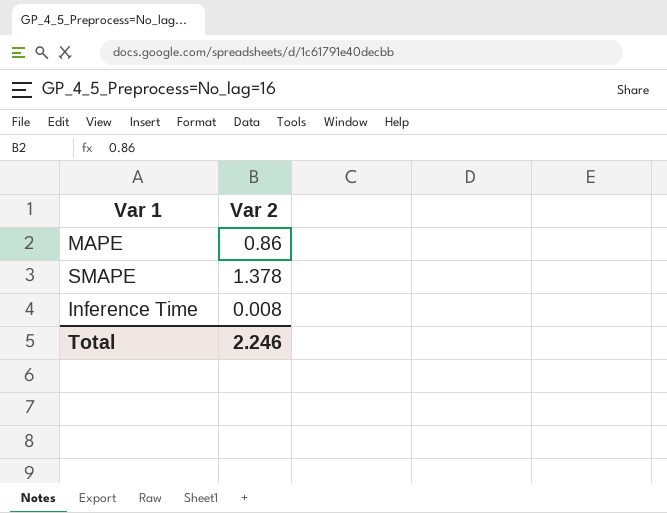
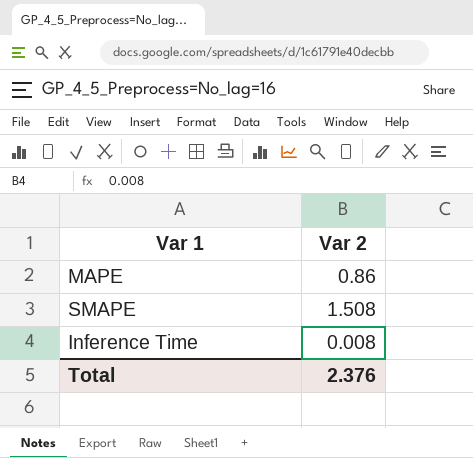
SMAPE | Var 2: 1.378 -> 1.508
Total | Var 2: 2.246 -> 2.376

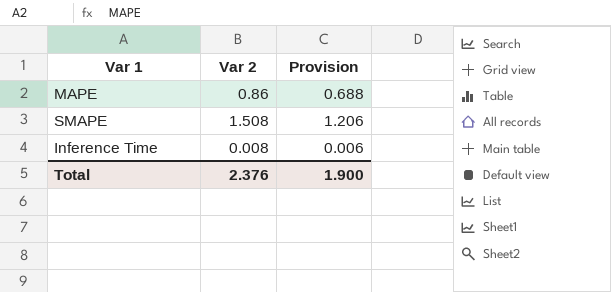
column Provision | formula: none -> [Var 2] * 0.8

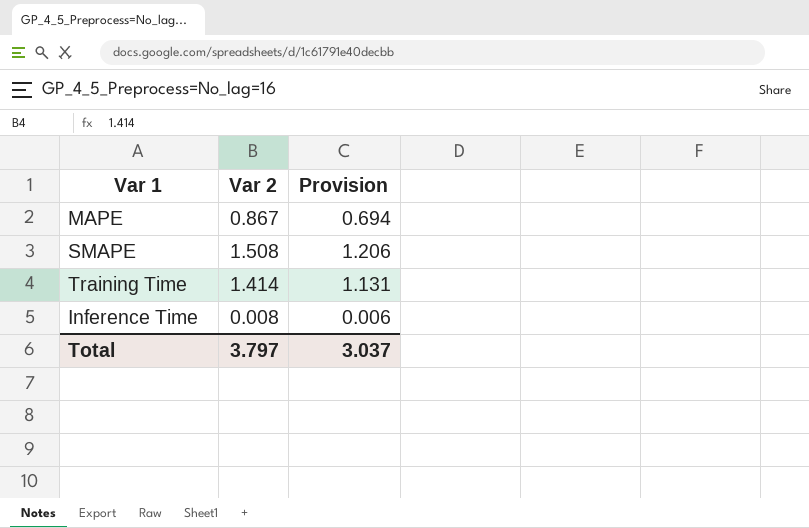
MAPE | Var 2: 0.86 -> 0.867
MAPE | Provision: 0.688 -> 0.694
row Training Time: none -> 1.414 | 1.131
Total | Var 2: 2.376 -> 3.797
Total | Provision: 1.900 -> 3.037

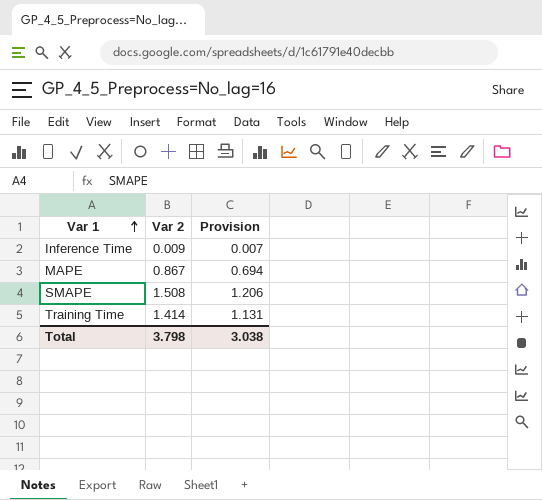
row order: none -> Var 1 ascending
Inference Time | Var 2: 0.008 -> 0.009
Inference Time | Provision: 0.006 -> 0.007
Total | Var 2: 3.797 -> 3.798
Total | Provision: 3.037 -> 3.038

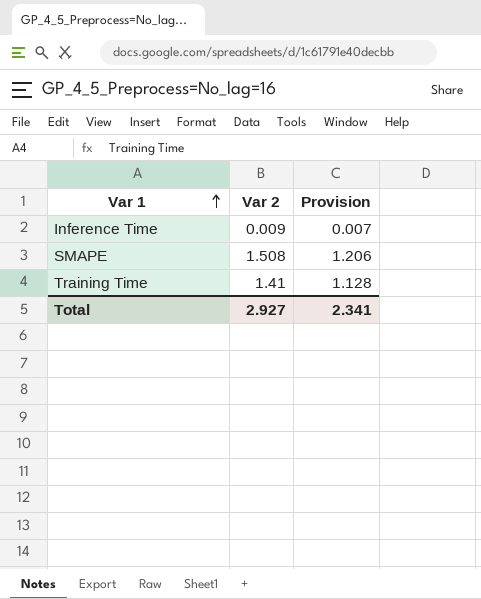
row MAPE: 0.867 | 0.694 -> none
Training Time | Var 2: 1.414 -> 1.41
Training Time | Provision: 1.131 -> 1.128
Total | Var 2: 3.798 -> 2.927
Total | Provision: 3.038 -> 2.341

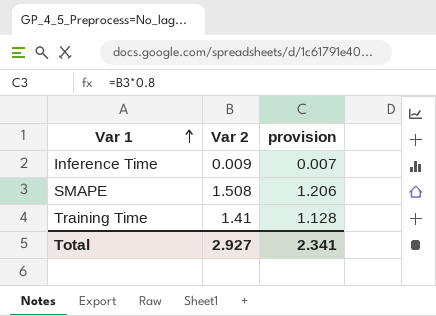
column name: Provision -> provision

